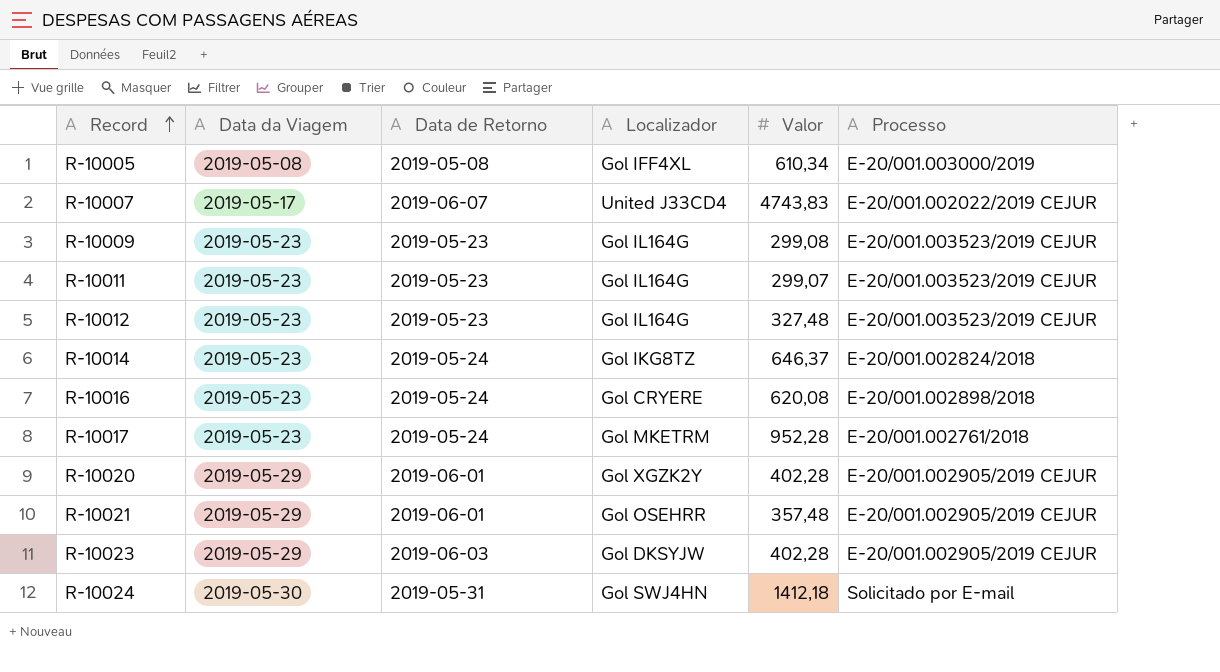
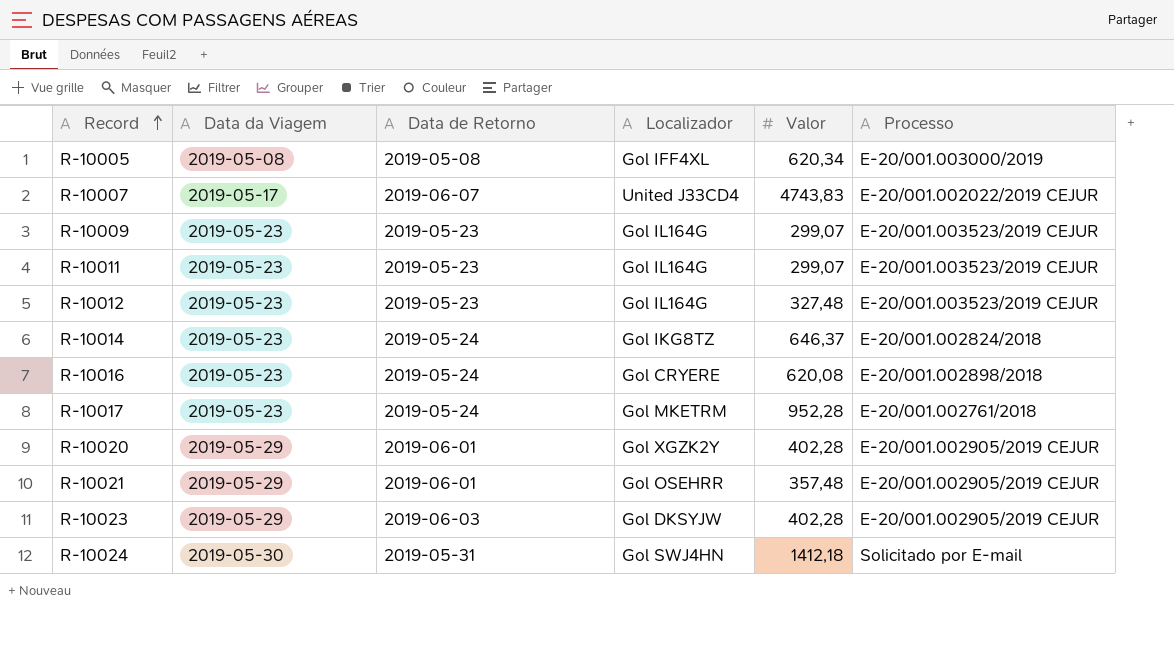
R-10005 | Valor: 610,34 -> 620,34
R-10009 | Valor: 299,08 -> 299,07

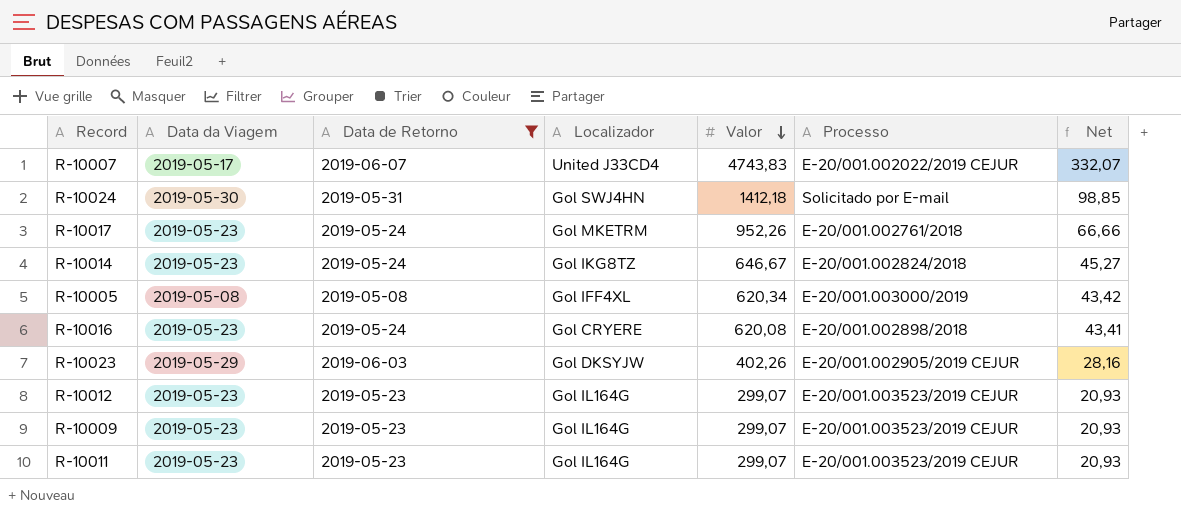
filter: none -> Data de Retorno != 2019-06-01
row order: Record ascending -> Valor descending
column Net | formula: none -> [Valor] * 0,07
R-10017 | Valor: 952,28 -> 952,26
R-10014 | Valor: 646,37 -> 646,67
R-10023 | Valor: 402,28 -> 402,26
R-10012 | Valor: 327,48 -> 299,07

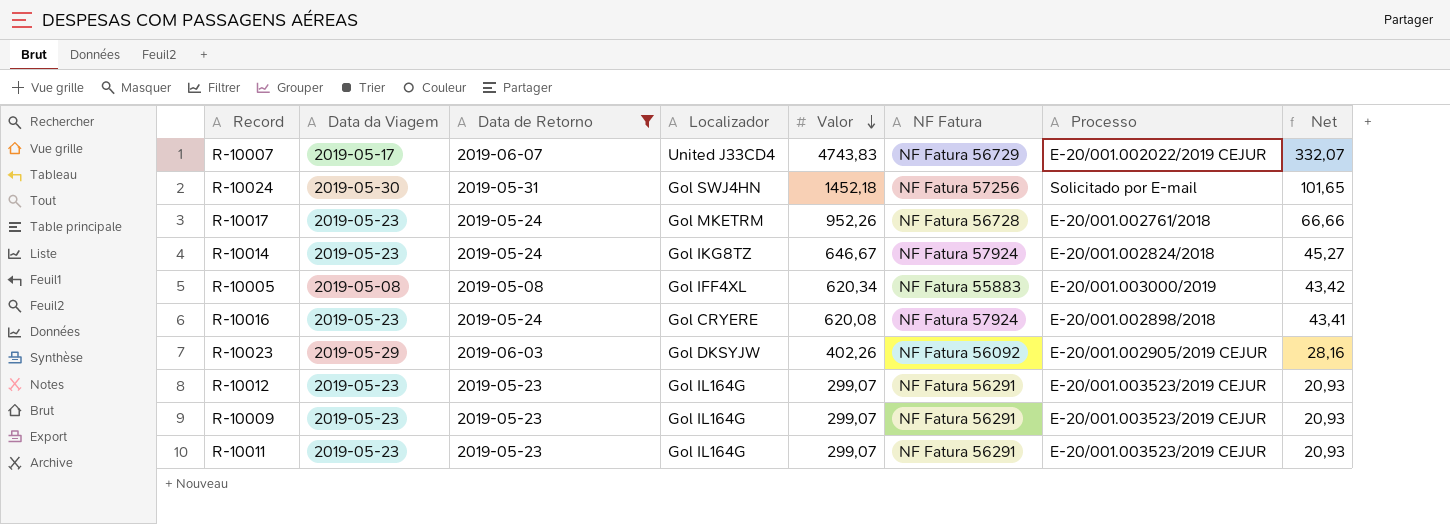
column NF Fatura | position: none -> 6
R-10024 | Valor: 1412,18 -> 1452,18
R-10024 | Net: 98,85 -> 101,65

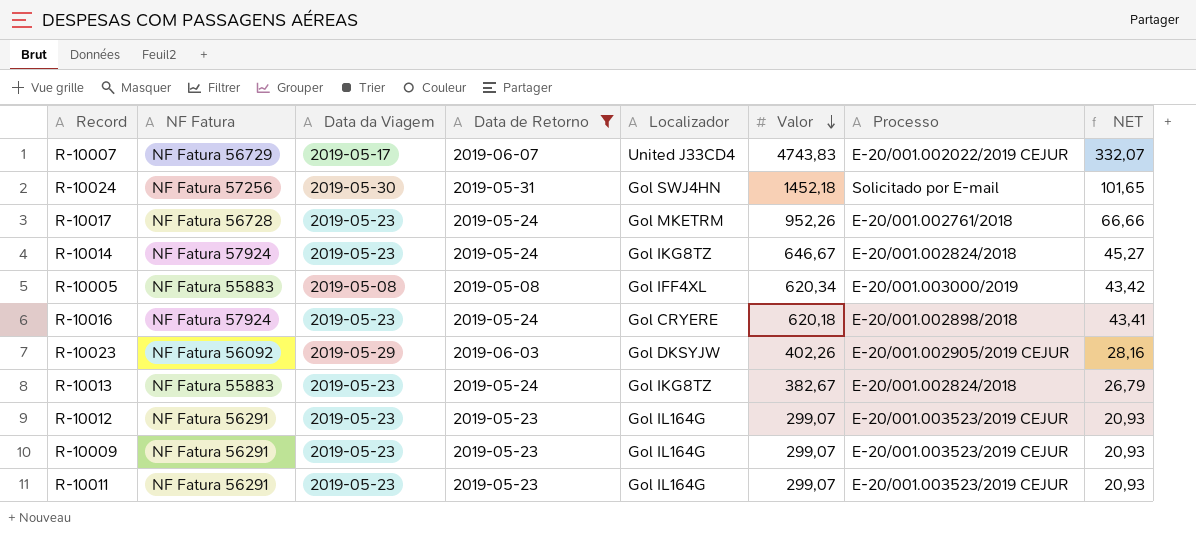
column NF Fatura | position: 6 -> 2
column name: Net -> NET
R-10016 | Valor: 620,08 -> 620,18
row R-10013: none -> NF Fatura 55883 | 2019-05-23 | 2019-05-24 | Gol IKG8TZ | 382,67 | E-20/001.002824/2018 | 26,79

